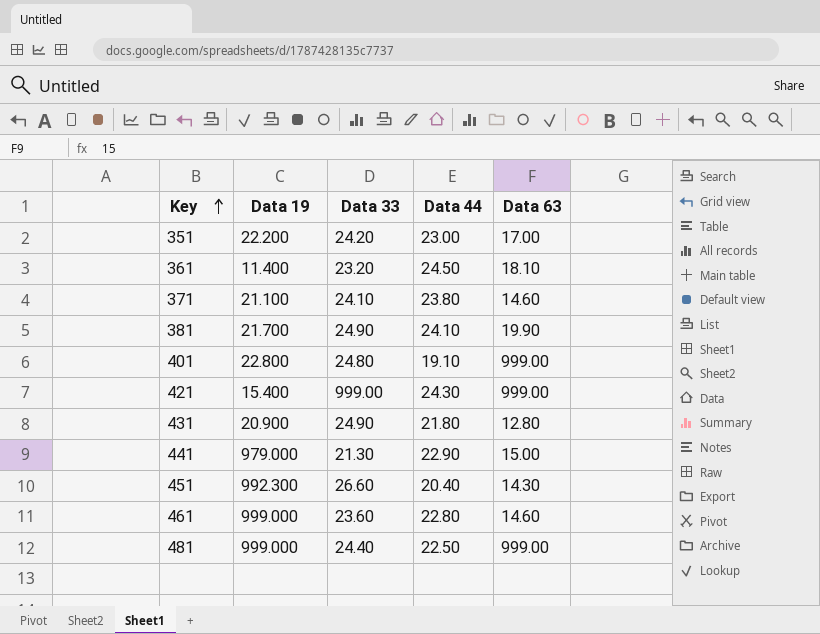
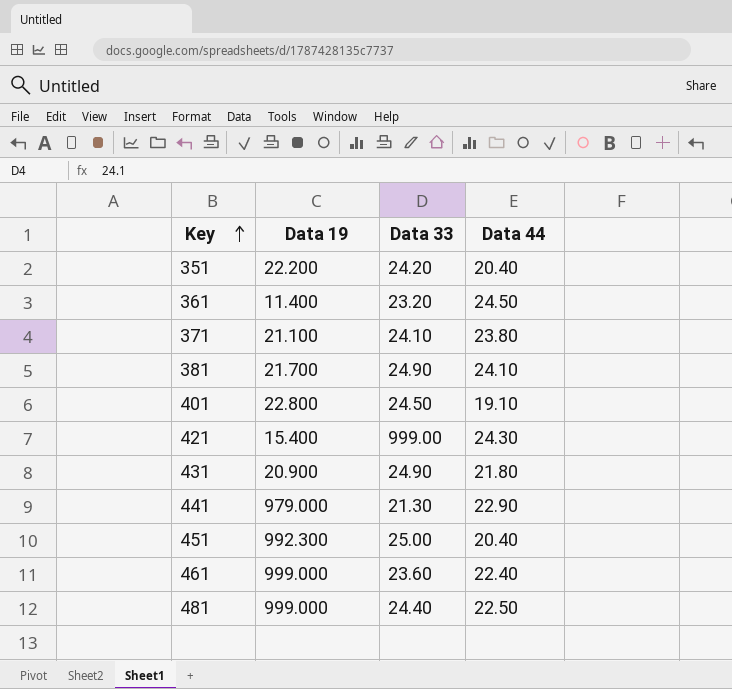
column Data 63 | position: 5 -> none
351 | Data 44: 23.00 -> 20.40
401 | Data 33: 24.80 -> 24.50
451 | Data 33: 26.60 -> 25.00
461 | Data 44: 22.80 -> 22.40

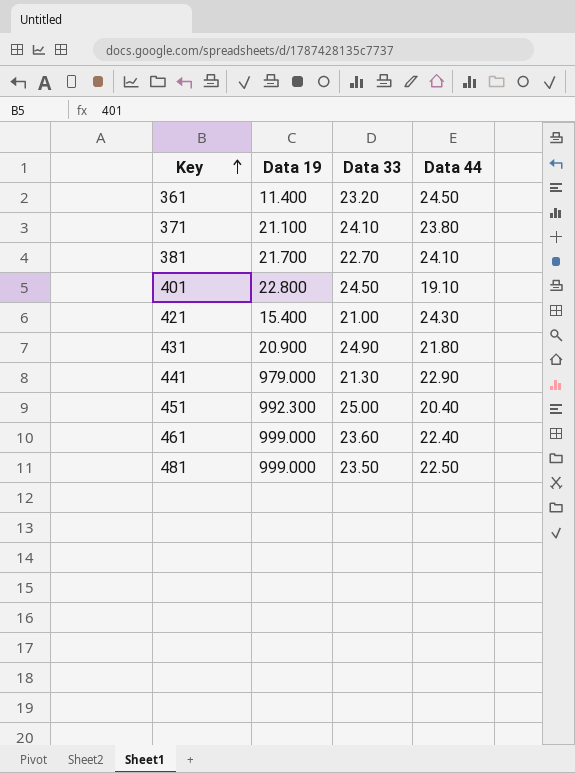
row 351: 22.200 | 24.20 | 20.40 -> none
381 | Data 33: 24.90 -> 22.70
421 | Data 33: 999.00 -> 21.00
481 | Data 33: 24.40 -> 23.50

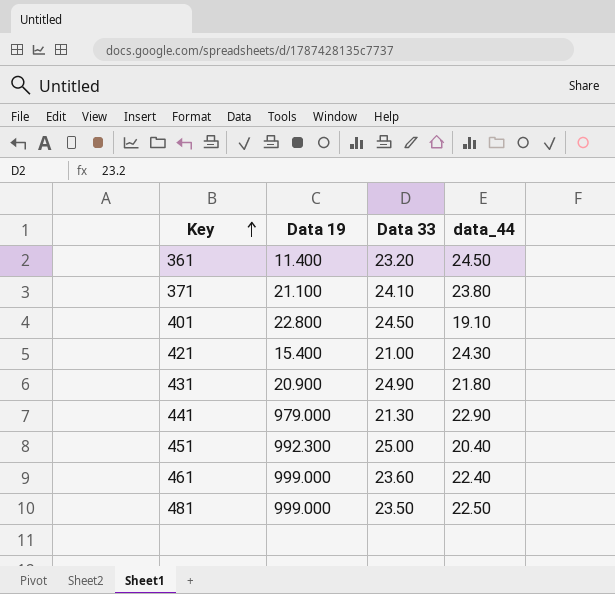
column name: Data 44 -> data_44
row 381: 21.700 | 22.70 | 24.10 -> none

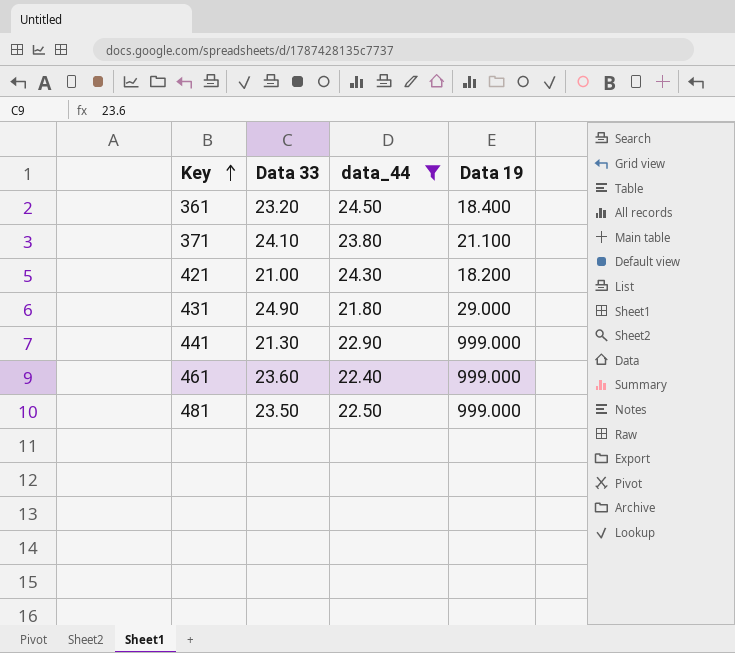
filter: none -> data_44 >= 21.80
column Data 19 | position: 2 -> 4
361 | Data 19: 11.400 -> 18.400
421 | Data 19: 15.400 -> 18.200
431 | Data 19: 20.900 -> 29.000
441 | Data 19: 979.000 -> 999.000

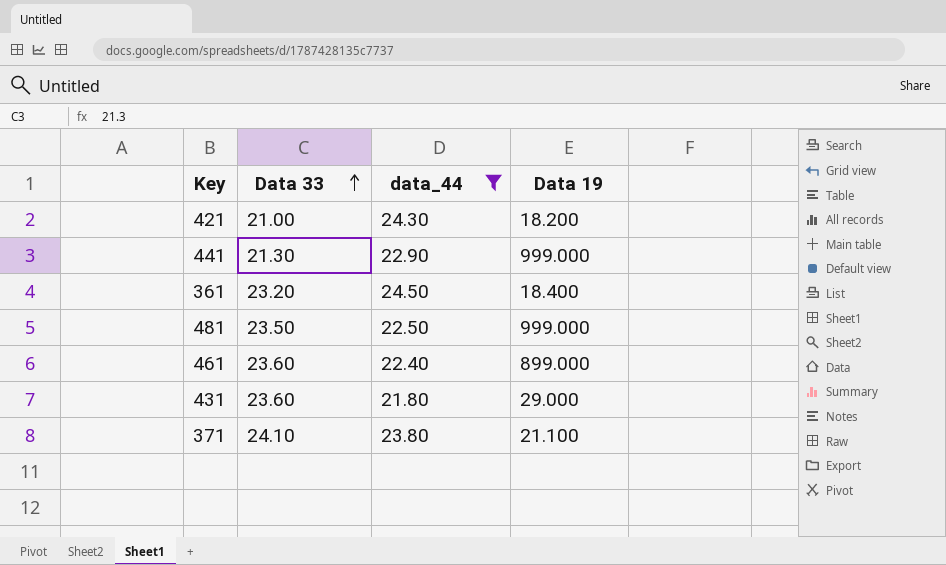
row order: Key ascending -> Data 33 ascending
461 | Data 19: 999.000 -> 899.000
431 | Data 33: 24.90 -> 23.60

